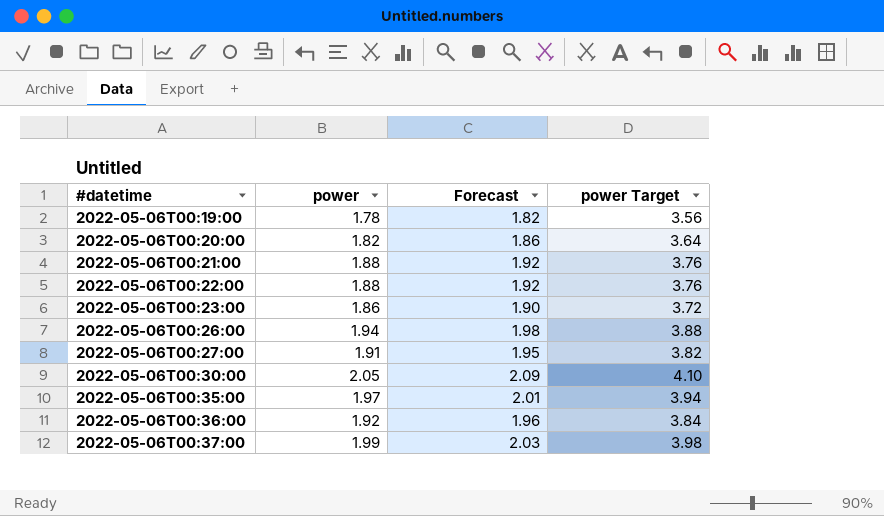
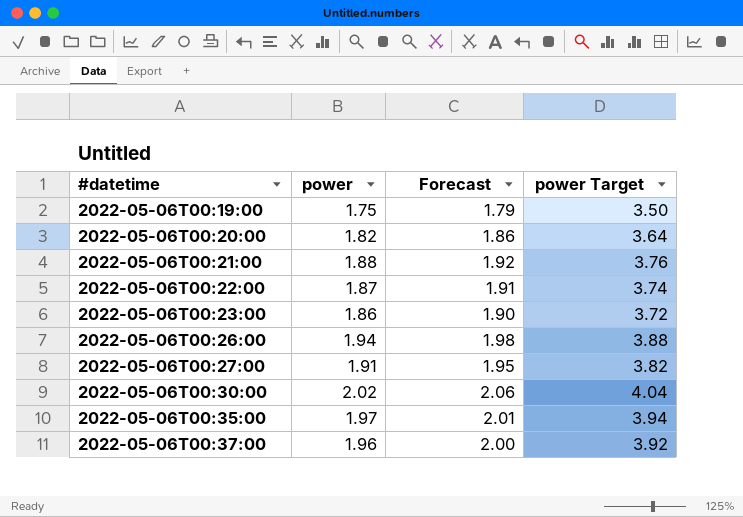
row 2022-05-06T00:36:00: 1.92 | 1.96 | 3.84 -> none
2022-05-06T00:19:00 | power: 1.78 -> 1.75
2022-05-06T00:19:00 | Forecast: 1.82 -> 1.79
2022-05-06T00:19:00 | power Target: 3.56 -> 3.50
2022-05-06T00:22:00 | power: 1.88 -> 1.87
2022-05-06T00:22:00 | Forecast: 1.92 -> 1.91
2022-05-06T00:22:00 | power Target: 3.76 -> 3.74
2022-05-06T00:30:00 | power: 2.05 -> 2.02
2022-05-06T00:30:00 | Forecast: 2.09 -> 2.06
2022-05-06T00:30:00 | power Target: 4.10 -> 4.04
2022-05-06T00:37:00 | power: 1.99 -> 1.96
2022-05-06T00:37:00 | Forecast: 2.03 -> 2.00
2022-05-06T00:37:00 | power Target: 3.98 -> 3.92

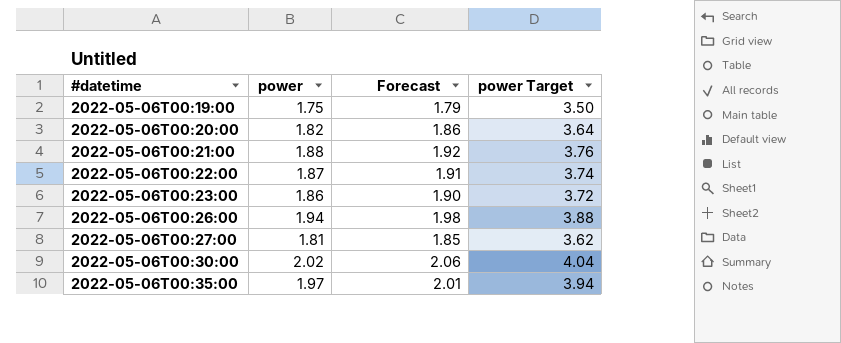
row 2022-05-06T00:37:00: 1.96 | 2.00 | 3.92 -> none
2022-05-06T00:27:00 | power: 1.91 -> 1.81
2022-05-06T00:27:00 | Forecast: 1.95 -> 1.85
2022-05-06T00:27:00 | power Target: 3.82 -> 3.62

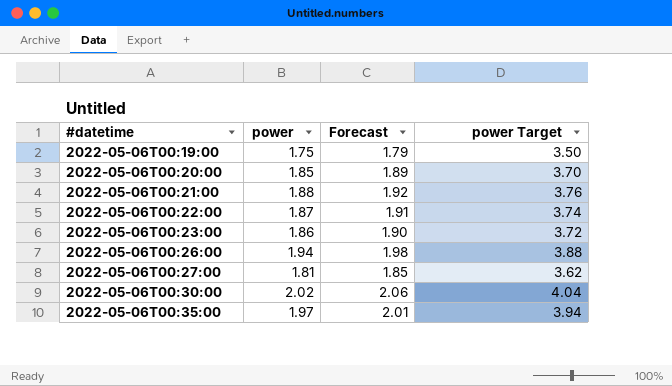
2022-05-06T00:20:00 | power: 1.82 -> 1.85
2022-05-06T00:20:00 | Forecast: 1.86 -> 1.89
2022-05-06T00:20:00 | power Target: 3.64 -> 3.70

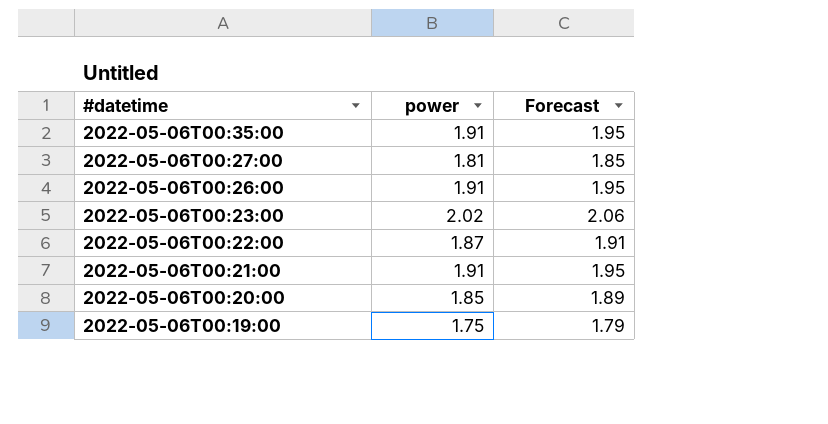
row order: #datetime ascending -> #datetime descending
column power Target | formula: [power] * 2 -> none
row 2022-05-06T00:30:00: 2.02 | 2.06 | 4.04 -> none
2022-05-06T00:35:00 | power: 1.97 -> 1.91
2022-05-06T00:35:00 | Forecast: 2.01 -> 1.95
2022-05-06T00:26:00 | power: 1.94 -> 1.91
2022-05-06T00:26:00 | Forecast: 1.98 -> 1.95
2022-05-06T00:23:00 | power: 1.86 -> 2.02
2022-05-06T00:23:00 | Forecast: 1.90 -> 2.06
2022-05-06T00:21:00 | power: 1.88 -> 1.91
2022-05-06T00:21:00 | Forecast: 1.92 -> 1.95

